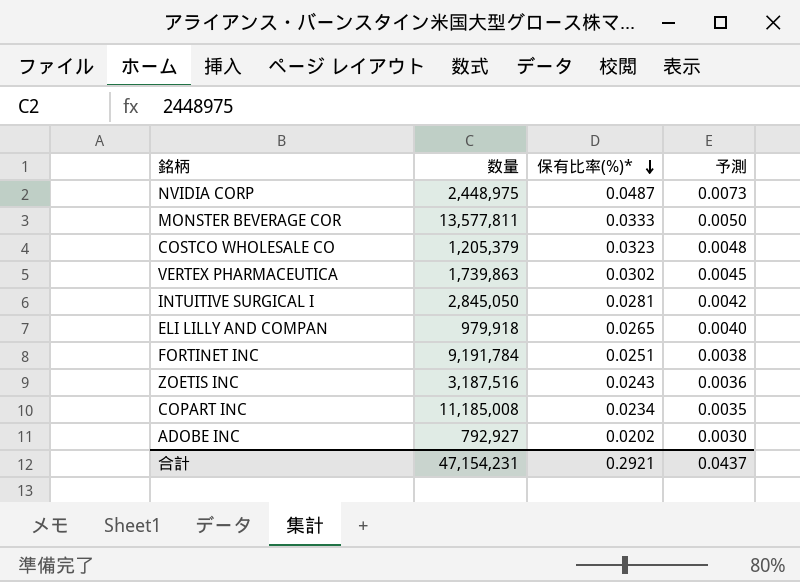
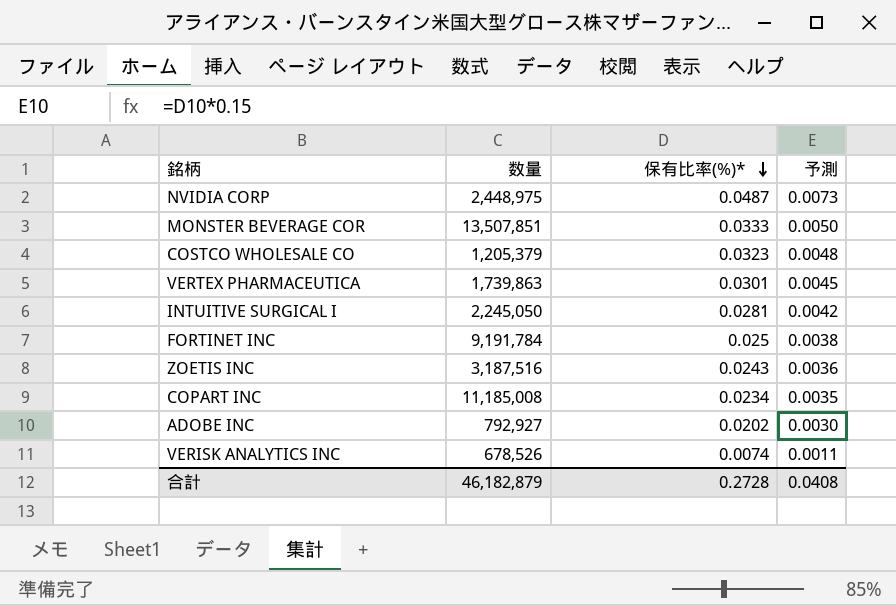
row ELI LILLY AND COMPAN: 979,918 | 0.0265 | 0.0040 -> none
MONSTER BEVERAGE COR | 数量: 13,577,811 -> 13,507,851
VERTEX PHARMACEUTICA | 保有比率(%)*: 0.0302 -> 0.0301
INTUITIVE SURGICAL I | 数量: 2,845,050 -> 2,245,050
FORTINET INC | 保有比率(%)*: 0.0251 -> 0.025
row VERISK ANALYTICS INC: none -> 678,526 | 0.0074 | 0.0011
合計 | 数量: 47,154,231 -> 46,182,879
合計 | 保有比率(%)*: 0.2921 -> 0.2728
合計 | 予測: 0.0437 -> 0.0408

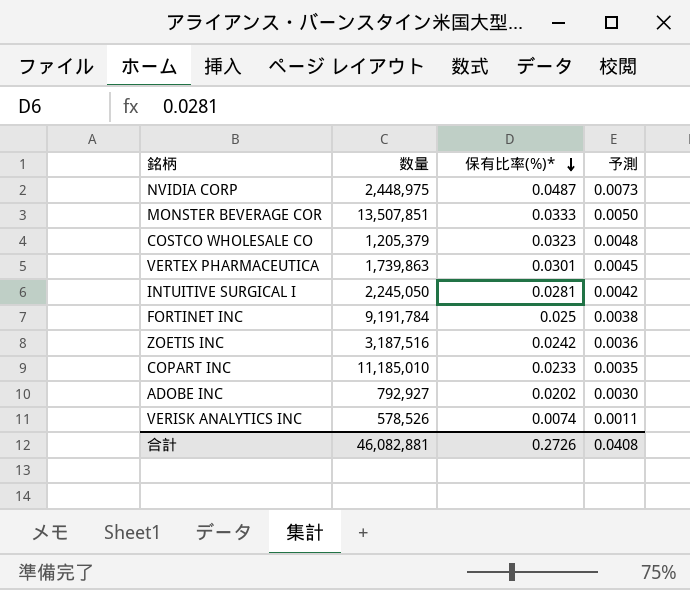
ZOETIS INC | 保有比率(%)*: 0.0243 -> 0.0242
COPART INC | 数量: 11,185,008 -> 11,185,010
COPART INC | 保有比率(%)*: 0.0234 -> 0.0233
VERISK ANALYTICS INC | 数量: 678,526 -> 578,526
合計 | 数量: 46,182,879 -> 46,082,881
合計 | 保有比率(%)*: 0.2728 -> 0.2726

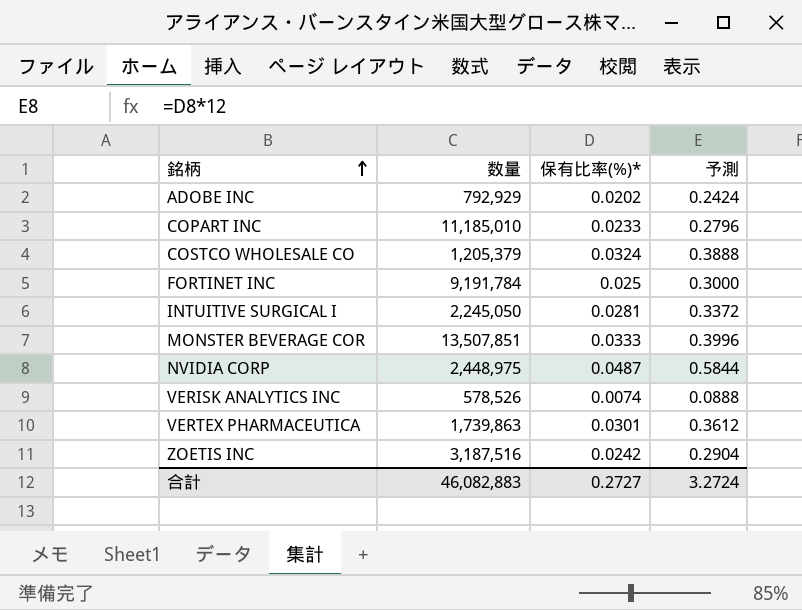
row order: 保有比率(%)* descending -> 銘柄 ascending
column 予測 | formula: [保有比率(%)*] * 0.15 -> [保有比率(%)*] * 12
ADOBE INC | 数量: 792,927 -> 792,929
COSTCO WHOLESALE CO | 保有比率(%)*: 0.0323 -> 0.0324
合計 | 数量: 46,082,881 -> 46,082,883
合計 | 保有比率(%)*: 0.2726 -> 0.2727
合計 | 予測: 0.0408 -> 3.2724

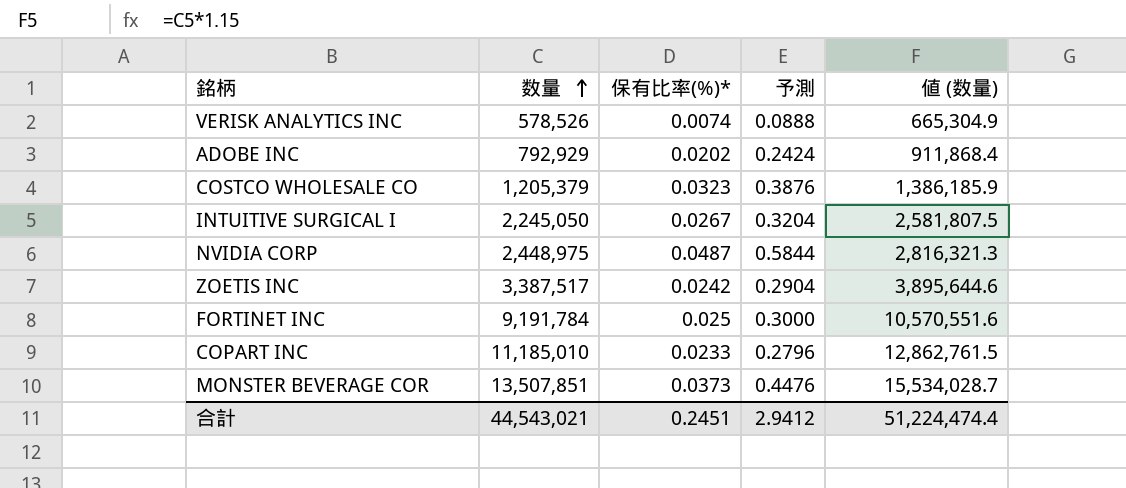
row order: 銘柄 ascending -> 数量 ascending
column 値 (数量) | formula: none -> [数量] * 1.15
row VERTEX PHARMACEUTICA: 1,739,863 | 0.0301 | 0.3612 -> none
COSTCO WHOLESALE CO | 保有比率(%)*: 0.0324 -> 0.0323
COSTCO WHOLESALE CO | 予測: 0.3888 -> 0.3876
INTUITIVE SURGICAL I | 保有比率(%)*: 0.0281 -> 0.0267
INTUITIVE SURGICAL I | 予測: 0.3372 -> 0.3204
ZOETIS INC | 数量: 3,187,516 -> 3,387,517
MONSTER BEVERAGE COR | 保有比率(%)*: 0.0333 -> 0.0373
MONSTER BEVERAGE COR | 予測: 0.3996 -> 0.4476
合計 | 数量: 46,082,883 -> 44,543,021
合計 | 保有比率(%)*: 0.2727 -> 0.2451
合計 | 予測: 3.2724 -> 2.9412

